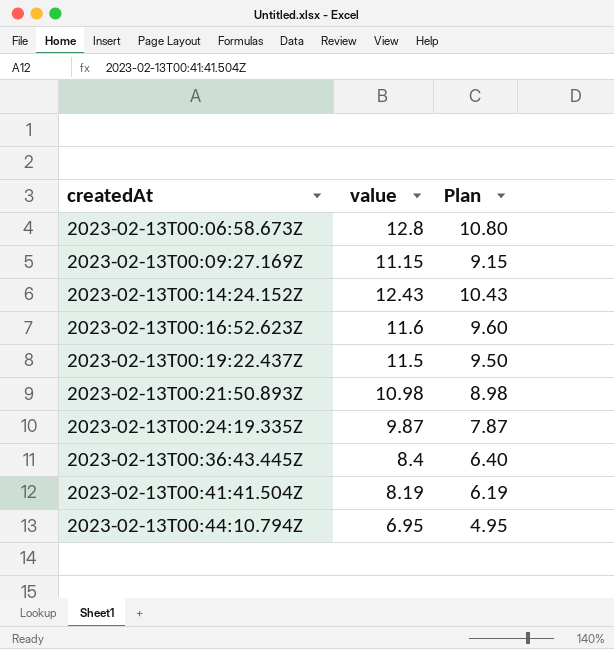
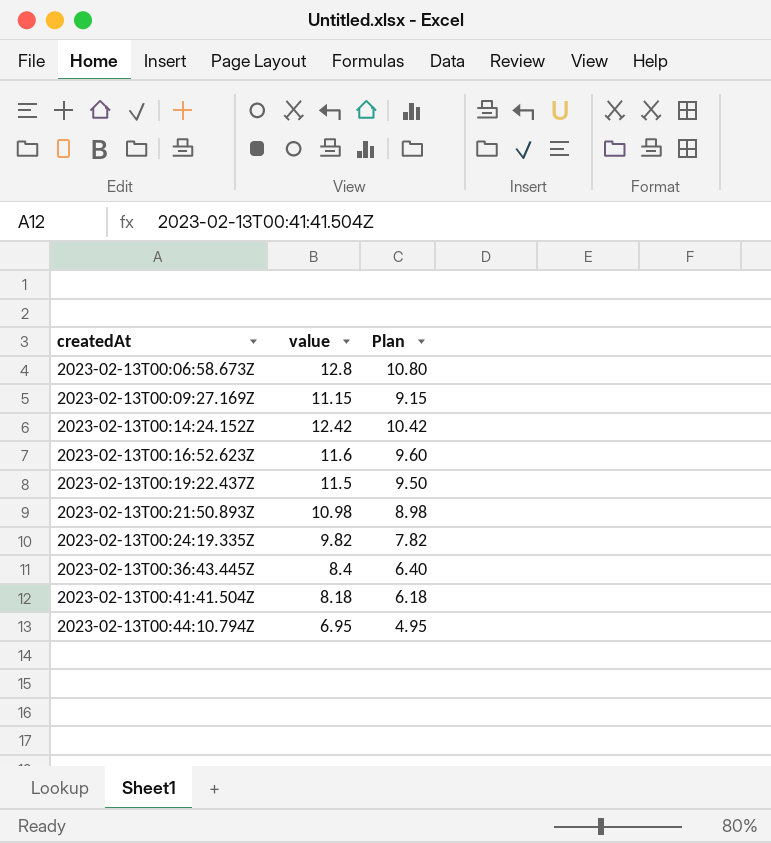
2023-02-13T00:14:24.152Z | value: 12.43 -> 12.42
2023-02-13T00:14:24.152Z | Plan: 10.43 -> 10.42
2023-02-13T00:24:19.335Z | value: 9.87 -> 9.82
2023-02-13T00:24:19.335Z | Plan: 7.87 -> 7.82
2023-02-13T00:41:41.504Z | value: 8.19 -> 8.18
2023-02-13T00:41:41.504Z | Plan: 6.19 -> 6.18

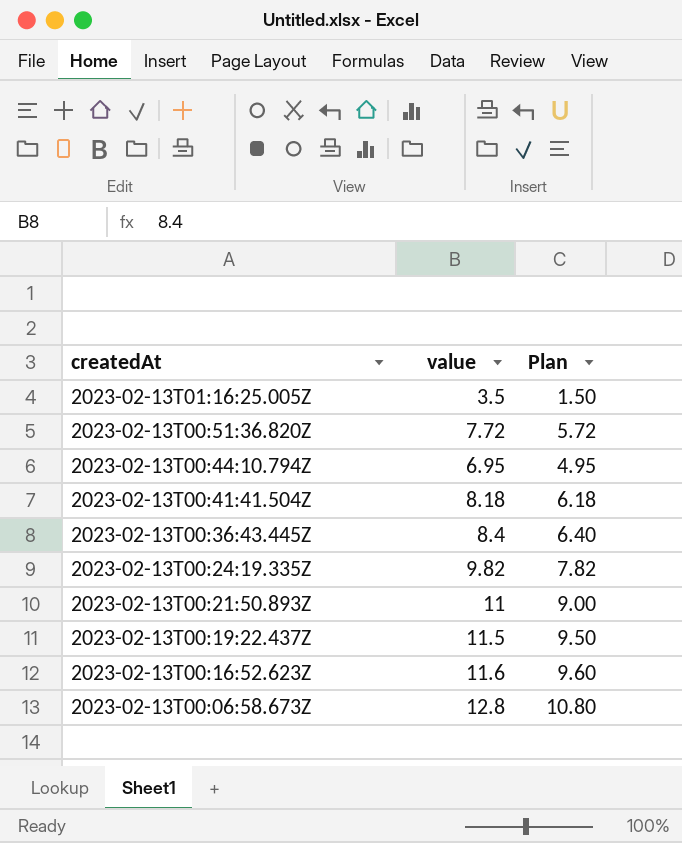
row order: createdAt ascending -> createdAt descending
row 2023-02-13T00:09:27.169Z: 11.15 | 9.15 -> none
row 2023-02-13T00:14:24.152Z: 12.42 | 10.42 -> none
row 2023-02-13T01:16:25.005Z: none -> 3.5 | 1.50
row 2023-02-13T00:51:36.820Z: none -> 7.72 | 5.72
2023-02-13T00:21:50.893Z | value: 10.98 -> 11
2023-02-13T00:21:50.893Z | Plan: 8.98 -> 9.00

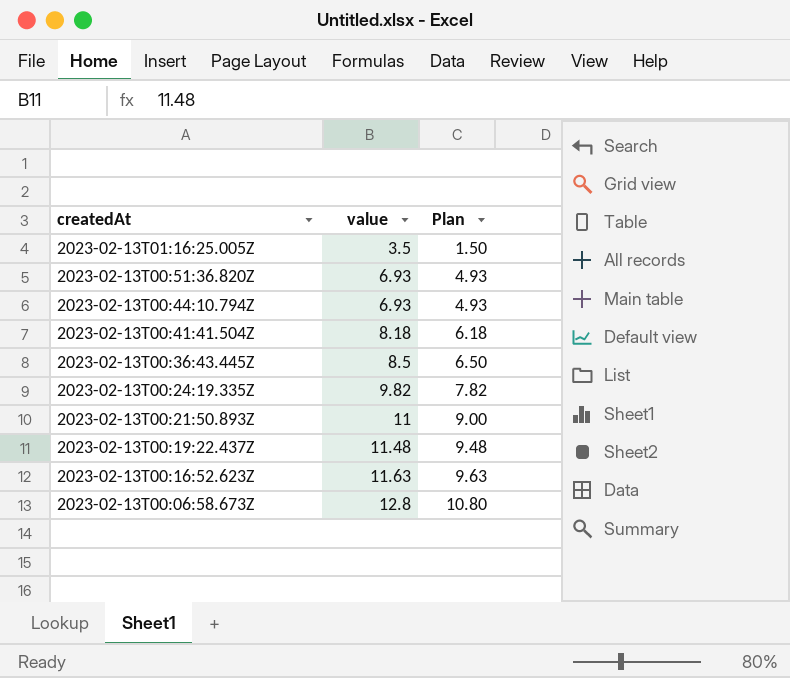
2023-02-13T00:51:36.820Z | value: 7.72 -> 6.93
2023-02-13T00:51:36.820Z | Plan: 5.72 -> 4.93
2023-02-13T00:44:10.794Z | value: 6.95 -> 6.93
2023-02-13T00:44:10.794Z | Plan: 4.95 -> 4.93
2023-02-13T00:36:43.445Z | value: 8.4 -> 8.5
2023-02-13T00:36:43.445Z | Plan: 6.40 -> 6.50
2023-02-13T00:19:22.437Z | value: 11.5 -> 11.48
2023-02-13T00:19:22.437Z | Plan: 9.50 -> 9.48
2023-02-13T00:16:52.623Z | value: 11.6 -> 11.63
2023-02-13T00:16:52.623Z | Plan: 9.60 -> 9.63

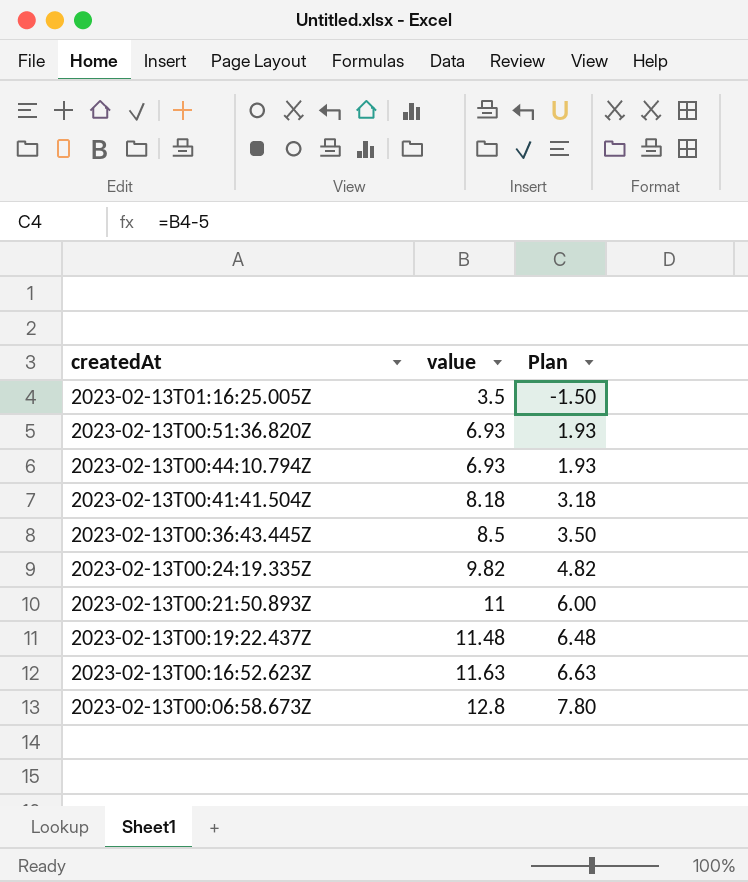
column Plan | formula: [value] - 2 -> [value] - 5

